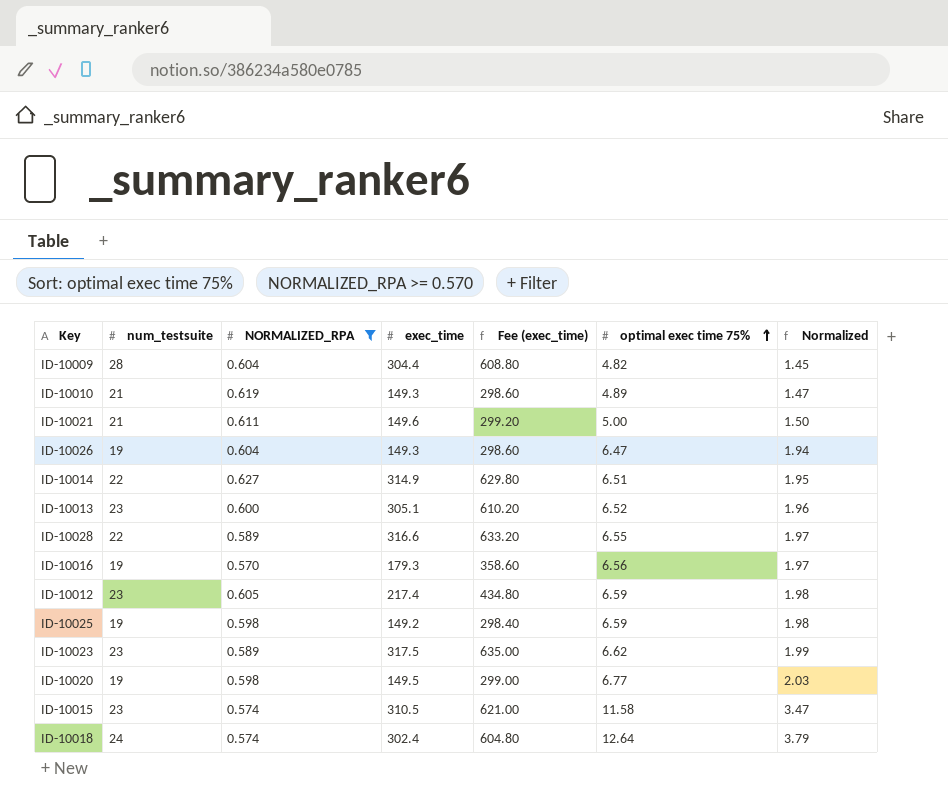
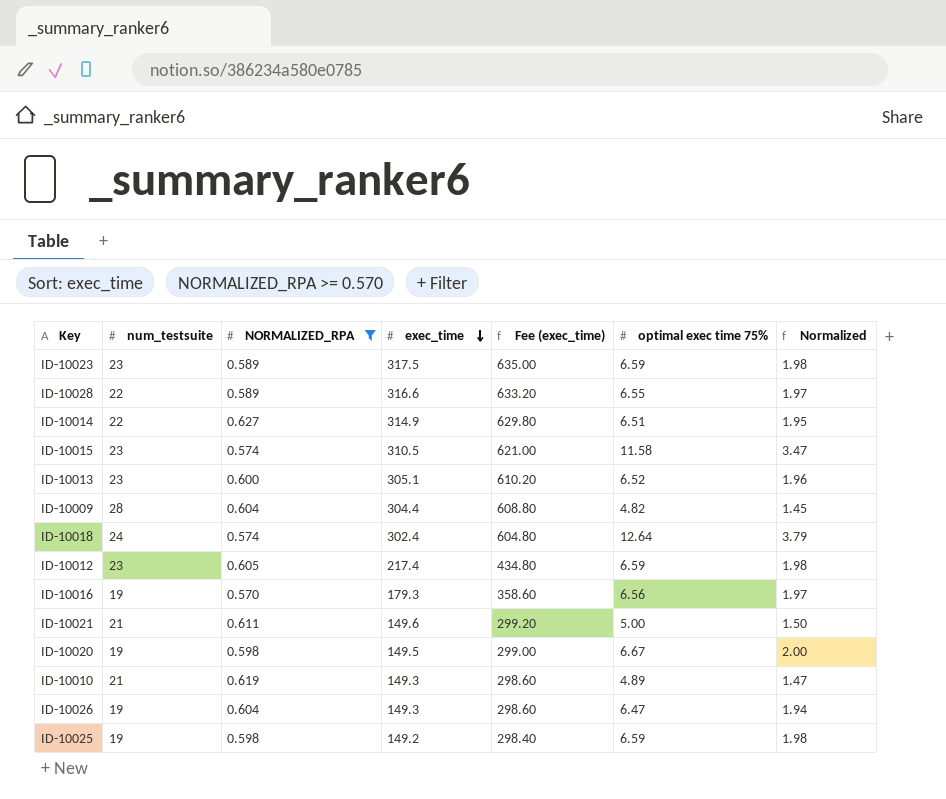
row order: optimal exec time 75% ascending -> exec_time descending
ID-10023 | optimal exec time 75%: 6.62 -> 6.59
ID-10023 | Normalized: 1.99 -> 1.98
ID-10020 | optimal exec time 75%: 6.77 -> 6.67
ID-10020 | Normalized: 2.03 -> 2.00

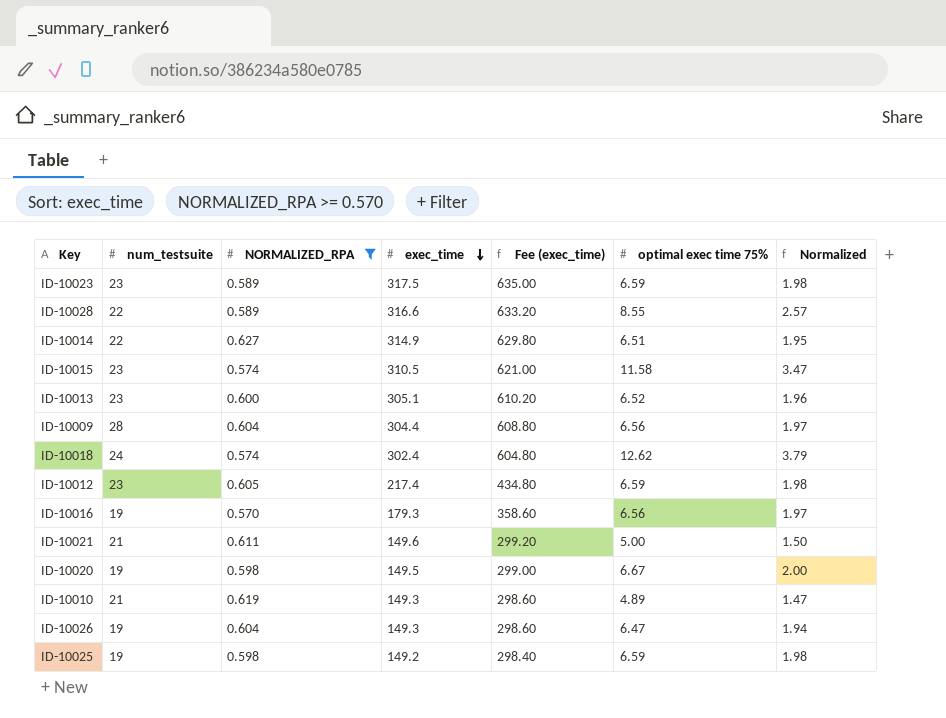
ID-10028 | optimal exec time 75%: 6.55 -> 8.55
ID-10028 | Normalized: 1.97 -> 2.57
ID-10009 | optimal exec time 75%: 4.82 -> 6.56
ID-10009 | Normalized: 1.45 -> 1.97
ID-10018 | optimal exec time 75%: 12.64 -> 12.62

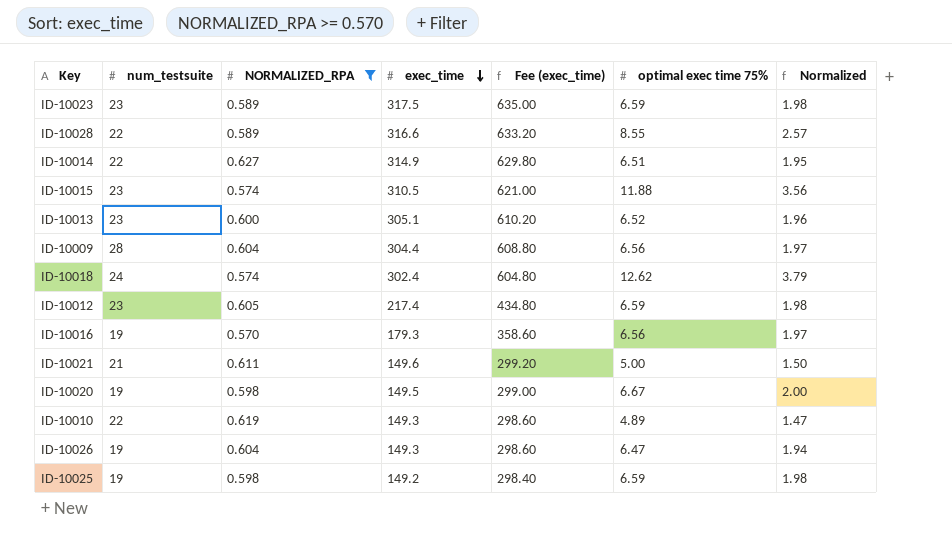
ID-10015 | optimal exec time 75%: 11.58 -> 11.88
ID-10015 | Normalized: 3.47 -> 3.56
ID-10010 | num_testsuite: 21 -> 22

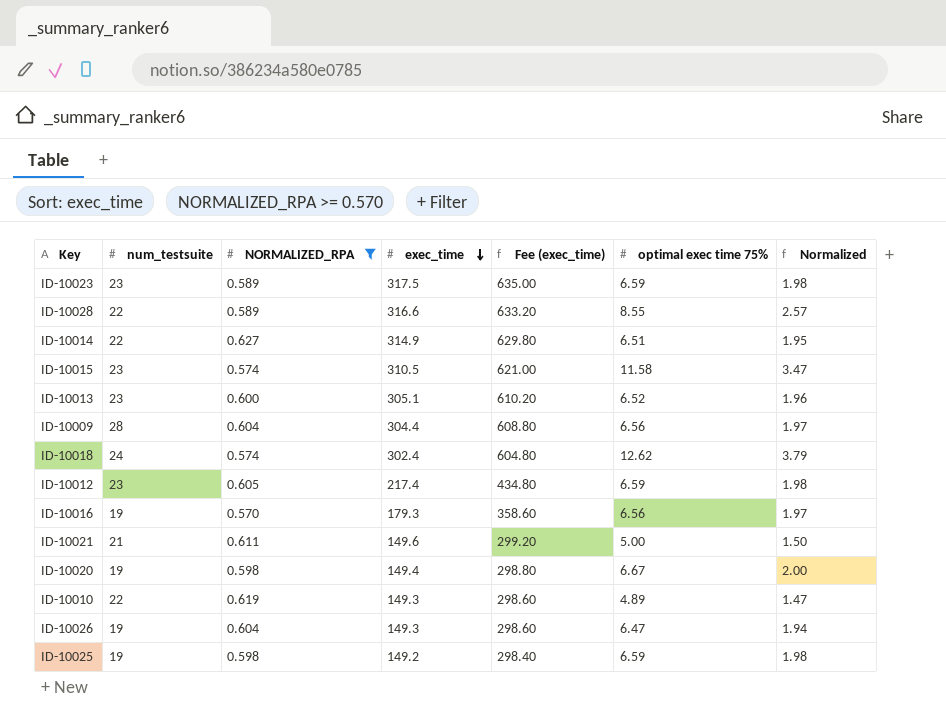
ID-10015 | optimal exec time 75%: 11.88 -> 11.58
ID-10015 | Normalized: 3.56 -> 3.47
ID-10020 | exec_time: 149.5 -> 149.4
ID-10020 | Fee (exec_time): 299.00 -> 298.80

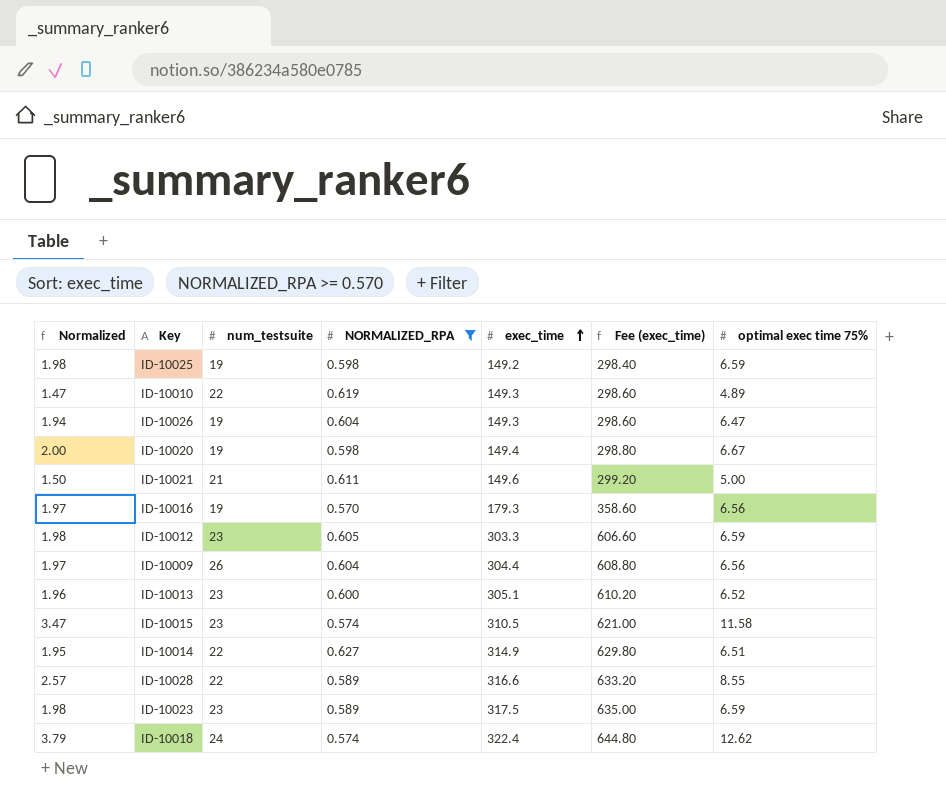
row order: exec_time descending -> exec_time ascending
column Normalized | position: 7 -> 1
ID-10012 | exec_time: 217.4 -> 303.3
ID-10012 | Fee (exec_time): 434.80 -> 606.60
ID-10009 | num_testsuite: 28 -> 26
ID-10018 | exec_time: 302.4 -> 322.4
ID-10018 | Fee (exec_time): 604.80 -> 644.80

